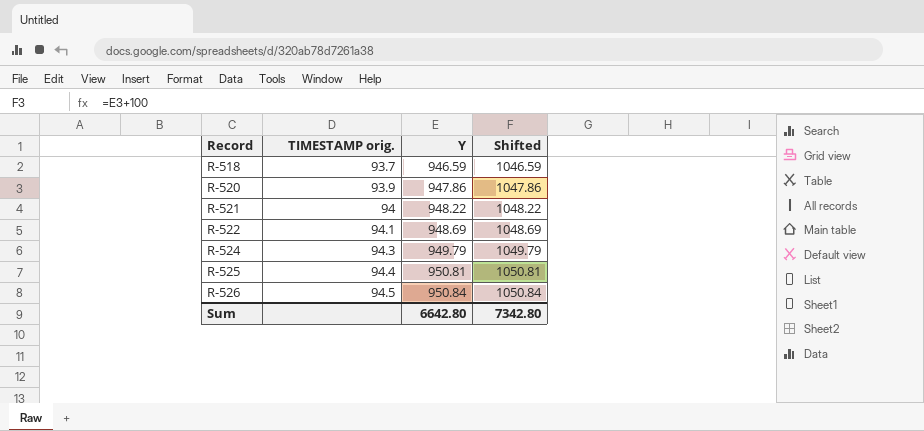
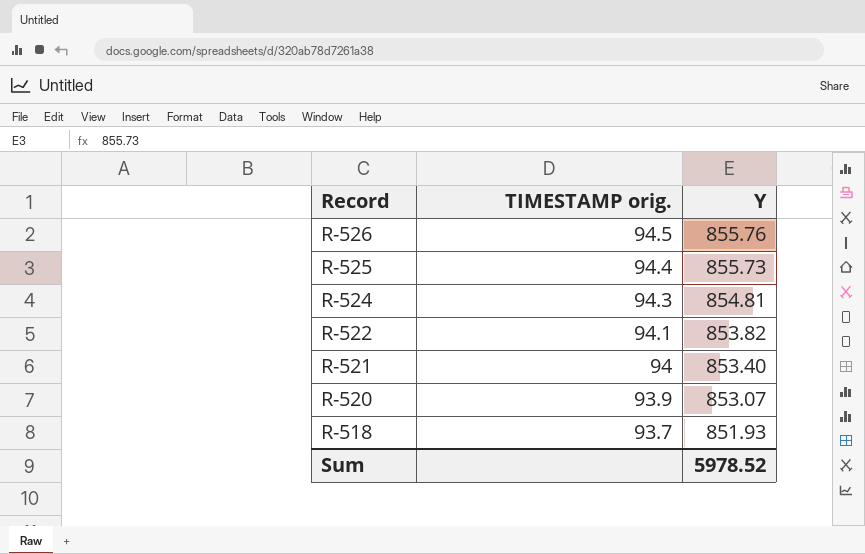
row order: Record ascending -> Record descending
column Shifted | formula: [Y] + 100 -> none
R-526 | Y: 950.84 -> 855.76
R-525 | Y: 950.81 -> 855.73
R-524 | Y: 949.79 -> 854.81
R-522 | Y: 948.69 -> 853.82
R-521 | Y: 948.22 -> 853.40
R-520 | Y: 947.86 -> 853.07
R-518 | Y: 946.59 -> 851.93
Sum | Y: 6642.80 -> 5978.52

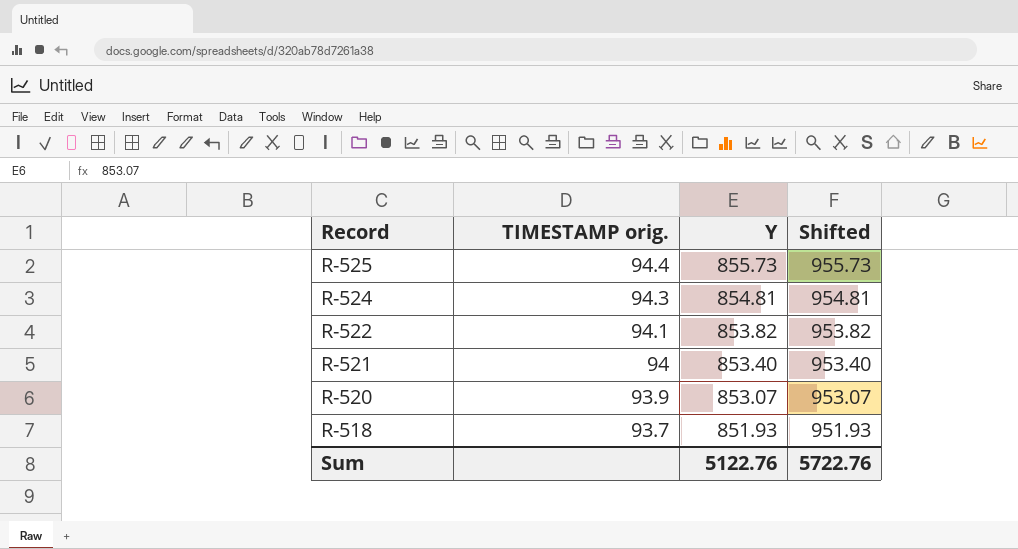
column Shifted | formula: none -> [Y] + 100
row R-526: 94.5 | 855.76 -> none
Sum | Y: 5978.52 -> 5122.76

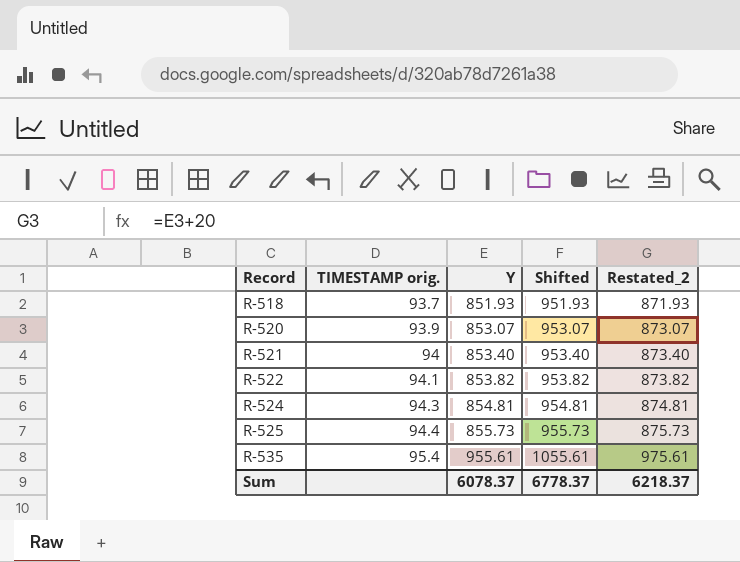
row order: Record descending -> Record ascending
column Restated_2 | formula: none -> [Y] + 20
row R-535: none -> 95.4 | 955.61 | 1055.61 | 975.61
Sum | Y: 5122.76 -> 6078.37
Sum | Shifted: 5722.76 -> 6778.37

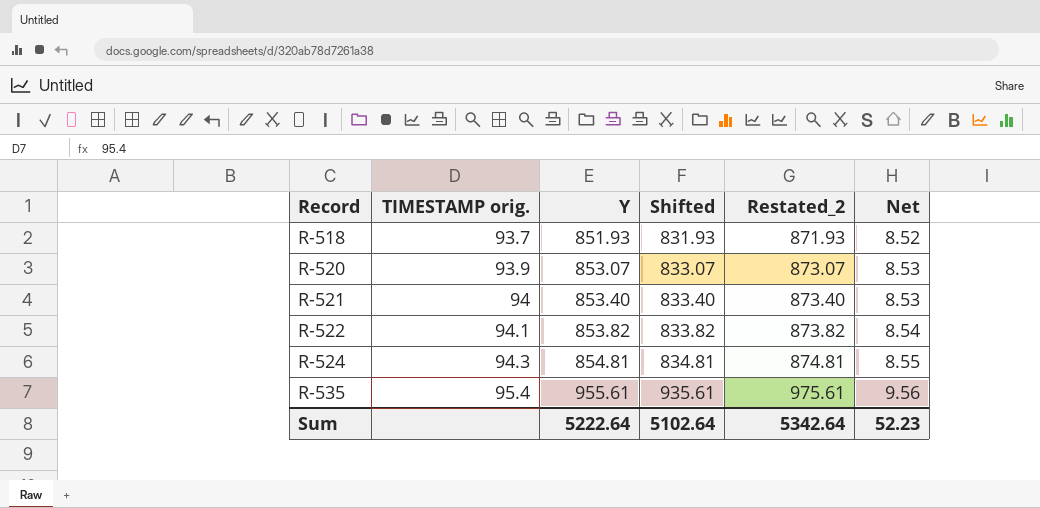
column Shifted | formula: [Y] + 100 -> [Y] - 20
column Net | formula: none -> [Y] * 0.01
row R-525: 94.4 | 855.73 | 955.73 | 875.73 -> none
Sum | Y: 6078.37 -> 5222.64
Sum | Shifted: 6778.37 -> 5102.64
Sum | Restated_2: 6218.37 -> 5342.64

